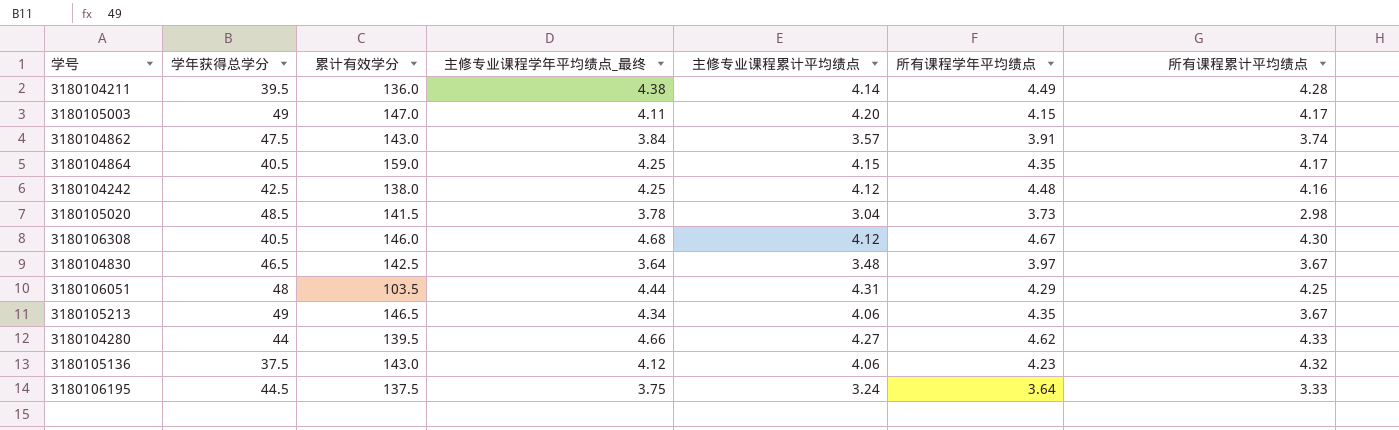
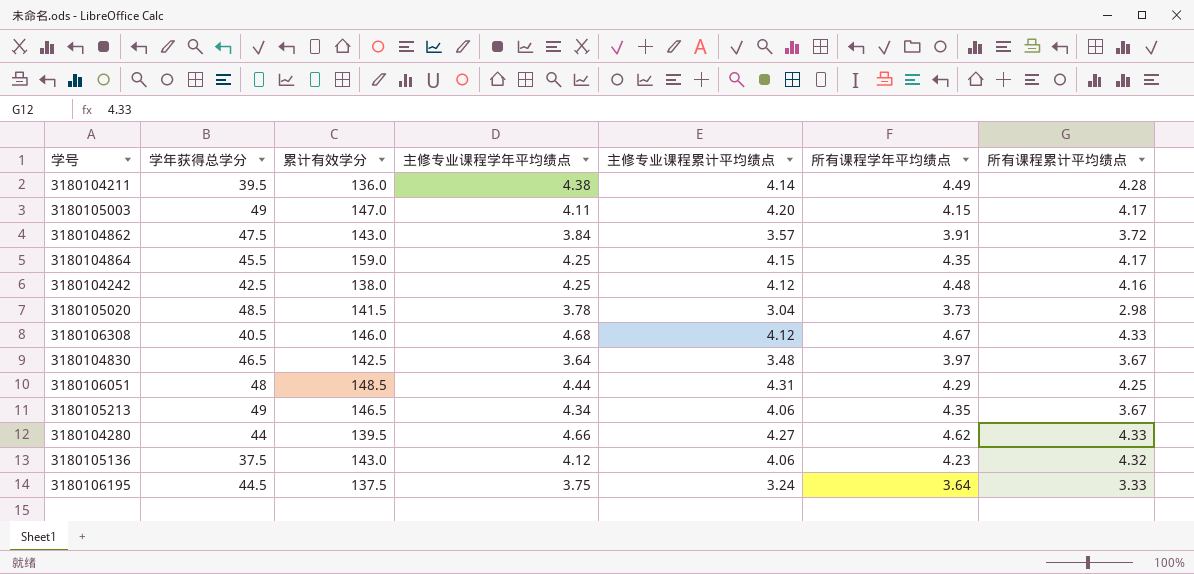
column name: 主修专业课程学年平均绩点_最终 -> 主修专业课程学年平均绩点
3180104862 | 所有课程累计平均绩点: 3.74 -> 3.72
3180104864 | 学年获得总学分: 40.5 -> 45.5
3180106308 | 所有课程累计平均绩点: 4.30 -> 4.33
3180106051 | 累计有效学分: 103.5 -> 148.5

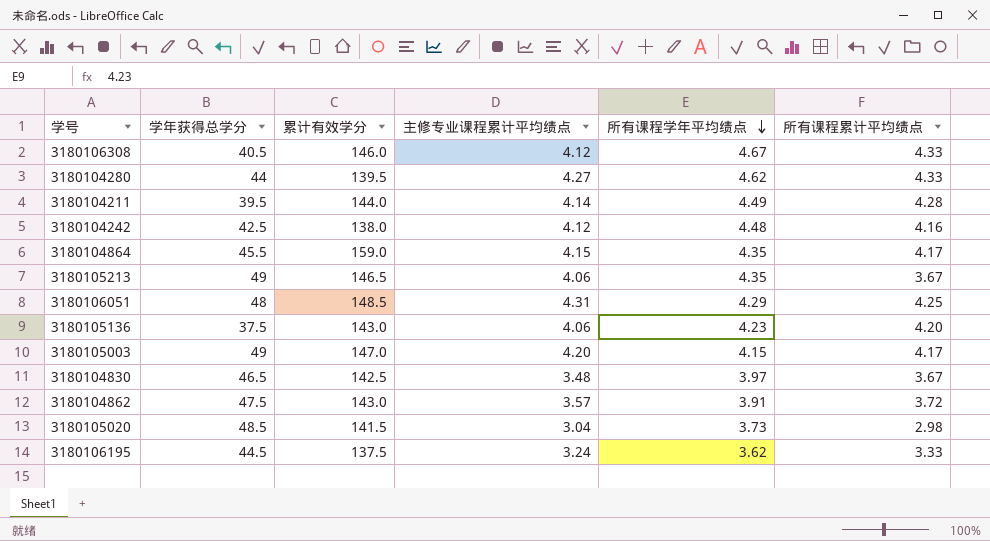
row order: none -> 所有课程学年平均绩点 descending
column 主修专业课程学年平均绩点 | position: 4 -> none
3180104211 | 累计有效学分: 136.0 -> 144.0
3180105136 | 所有课程累计平均绩点: 4.32 -> 4.20
3180106195 | 所有课程学年平均绩点: 3.64 -> 3.62

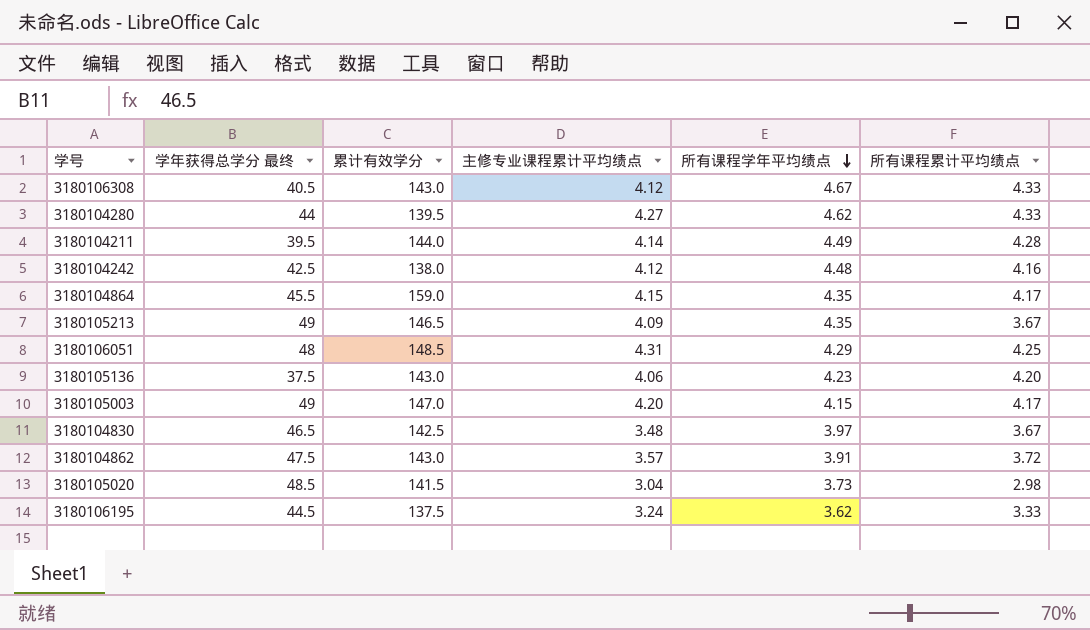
column name: 学年获得总学分 -> 学年获得总学分 最终
3180106308 | 累计有效学分: 146.0 -> 143.0
3180105213 | 主修专业课程累计平均绩点: 4.06 -> 4.09

